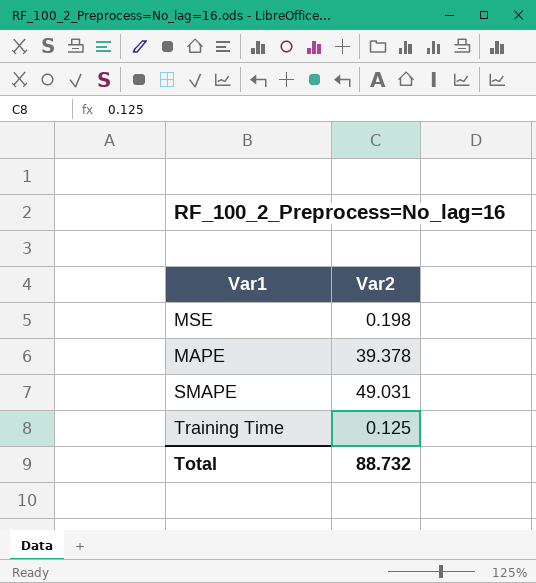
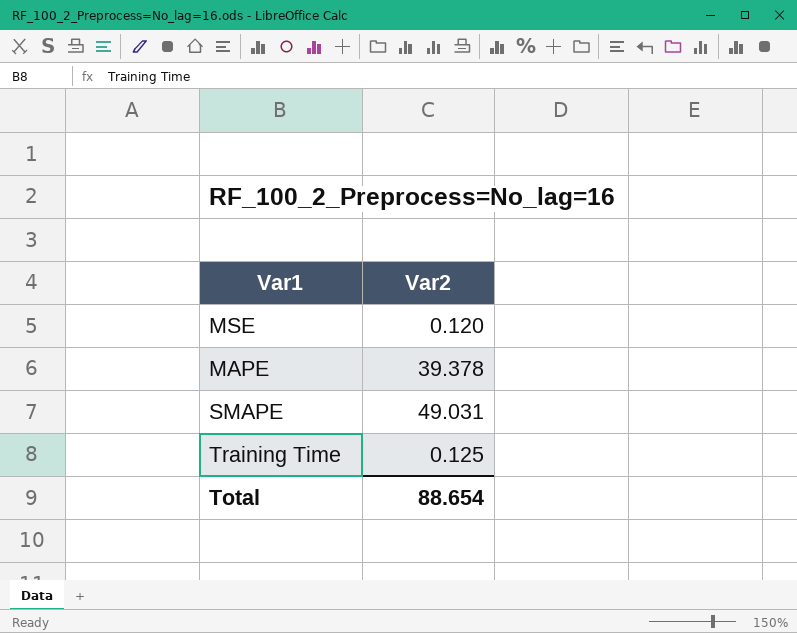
MSE | Var2: 0.198 -> 0.120
Total | Var2: 88.732 -> 88.654

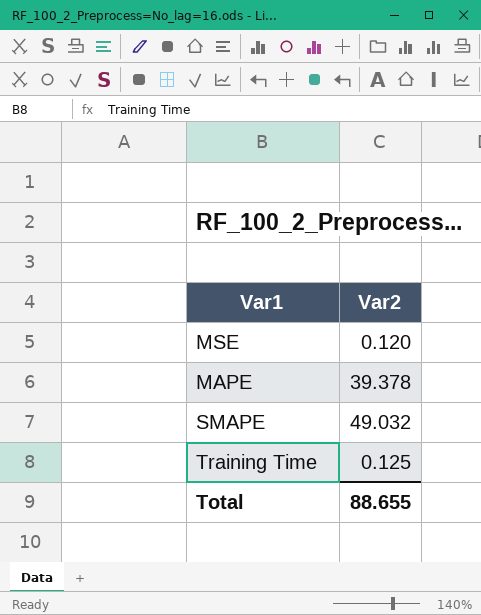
SMAPE | Var2: 49.031 -> 49.032
Total | Var2: 88.654 -> 88.655

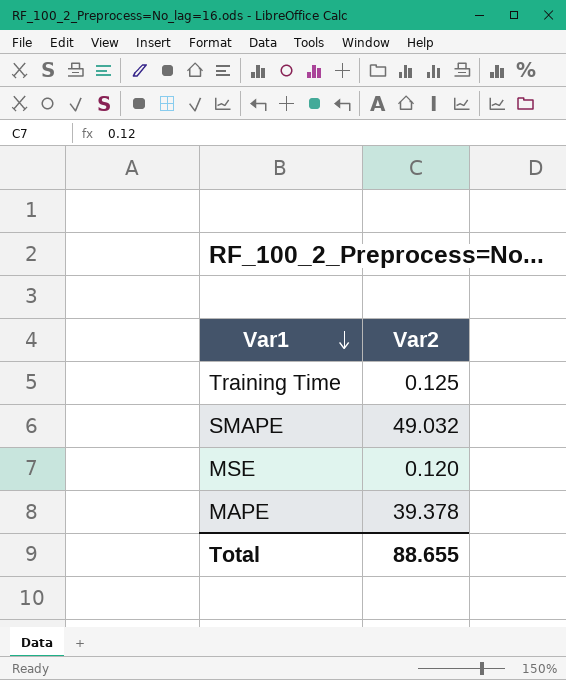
row order: none -> Var1 descending

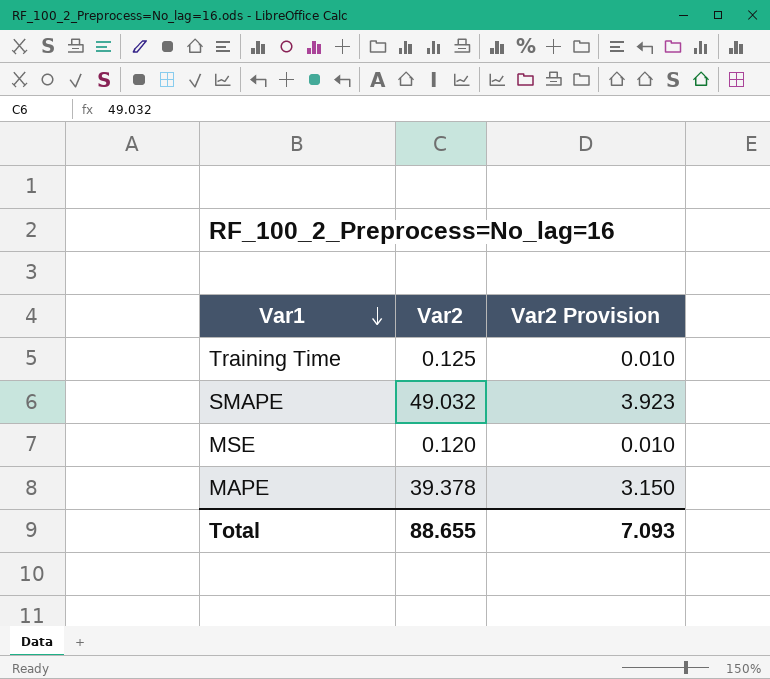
column Var2 Provision | formula: none -> [Var2] * 0.08

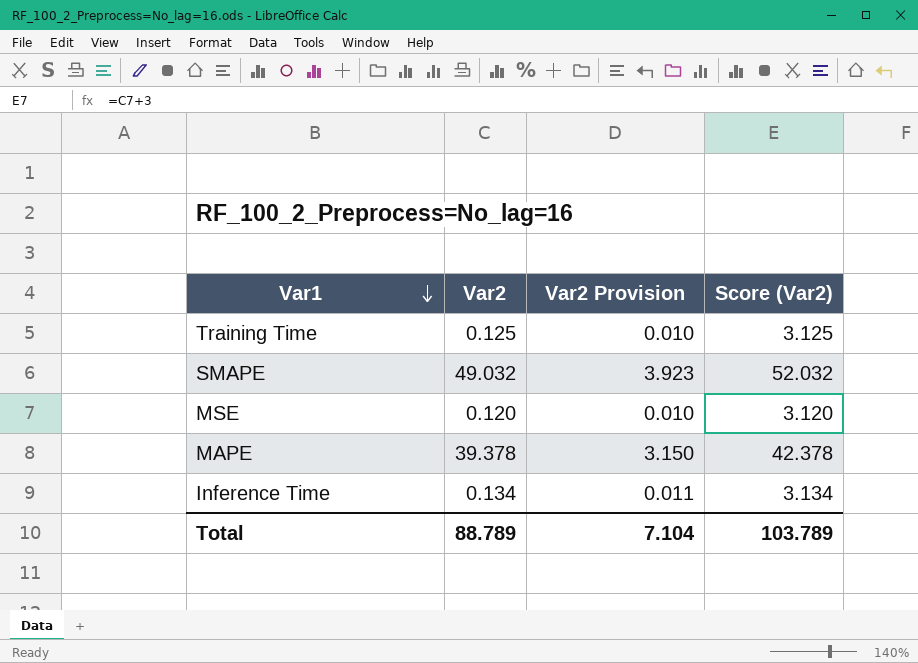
column Score (Var2) | formula: none -> [Var2] + 3
row Inference Time: none -> 0.134 | 0.011 | 3.134
Total | Var2: 88.655 -> 88.789
Total | Var2 Provision: 7.093 -> 7.104

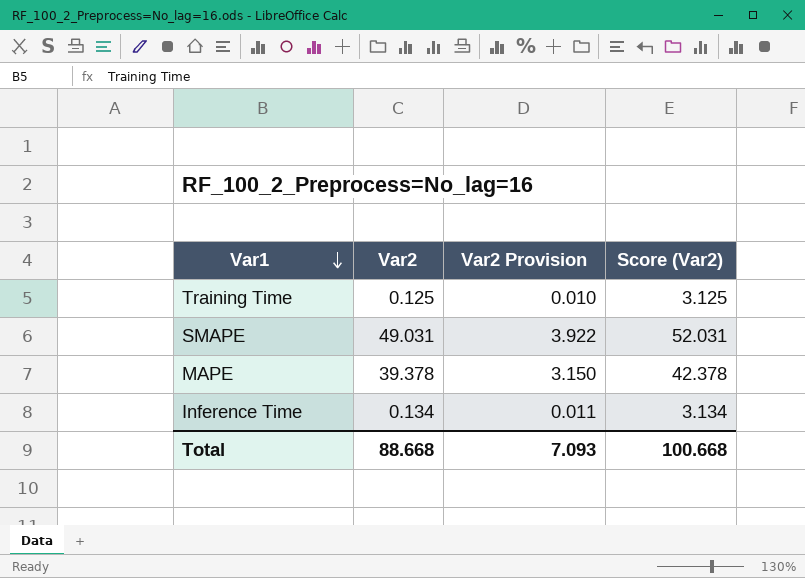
row MSE: 0.120 | 0.010 | 3.120 -> none
SMAPE | Var2: 49.032 -> 49.031
SMAPE | Var2 Provision: 3.923 -> 3.922
SMAPE | Score (Var2): 52.032 -> 52.031
Total | Var2: 88.789 -> 88.668
Total | Var2 Provision: 7.104 -> 7.093
Total | Score (Var2): 103.789 -> 100.668

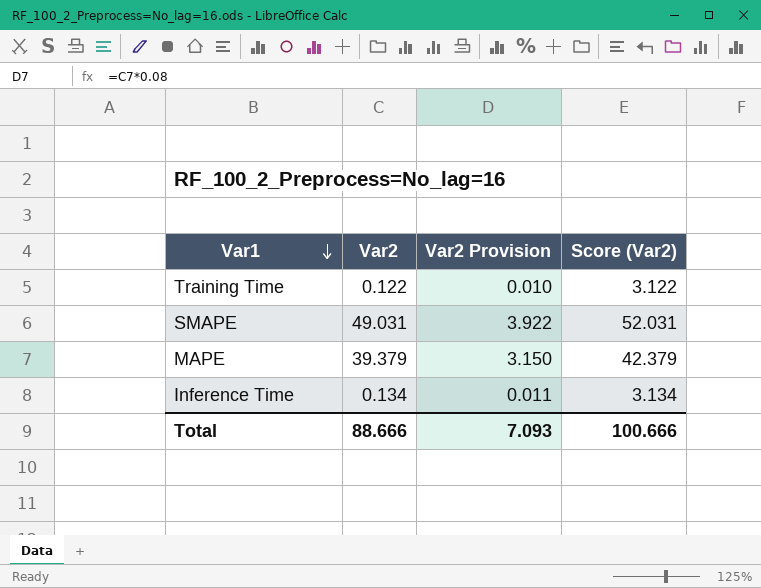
Training Time | Var2: 0.125 -> 0.122
Training Time | Score (Var2): 3.125 -> 3.122
MAPE | Var2: 39.378 -> 39.379
MAPE | Score (Var2): 42.378 -> 42.379
Total | Var2: 88.668 -> 88.666
Total | Score (Var2): 100.668 -> 100.666

